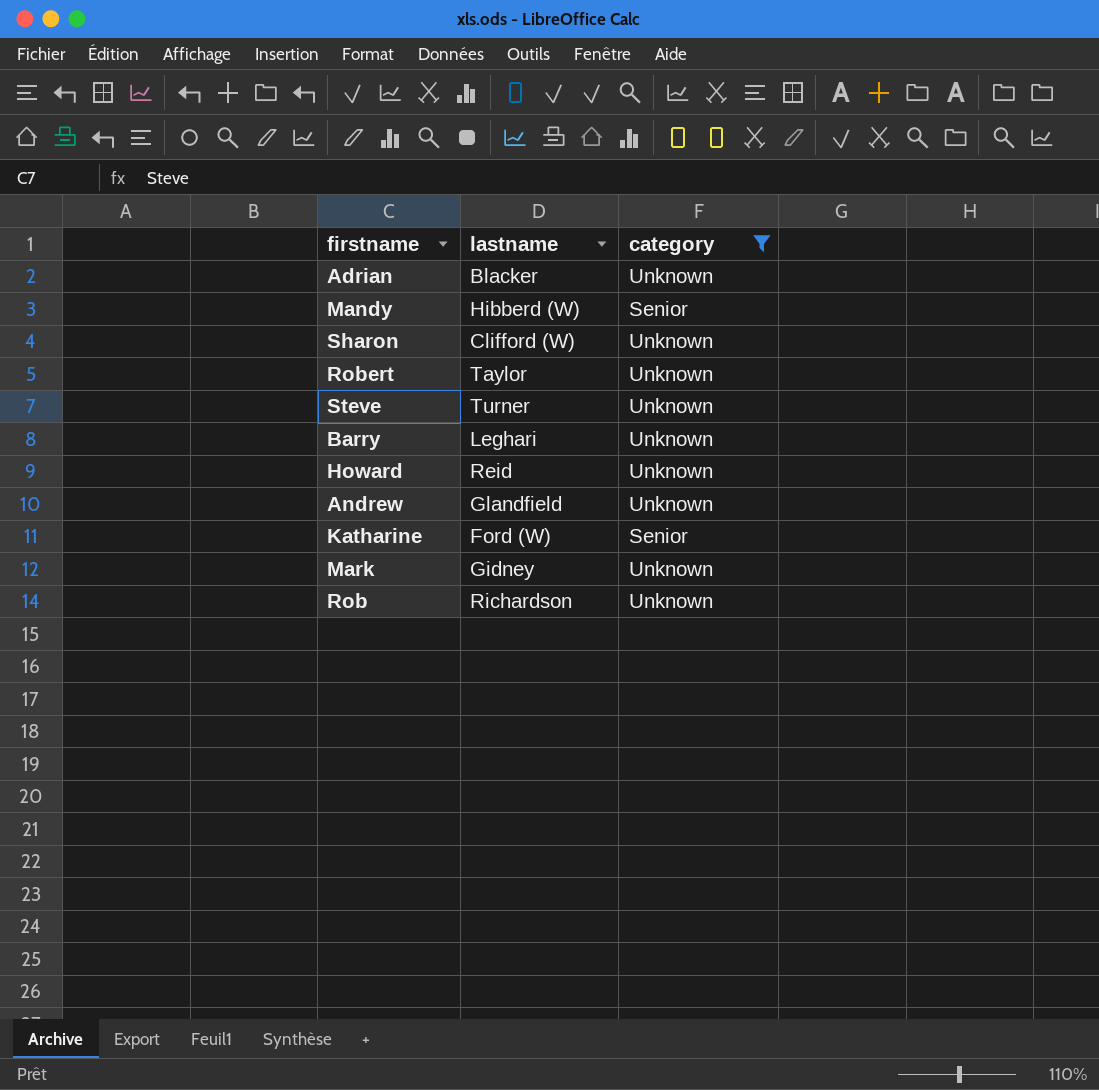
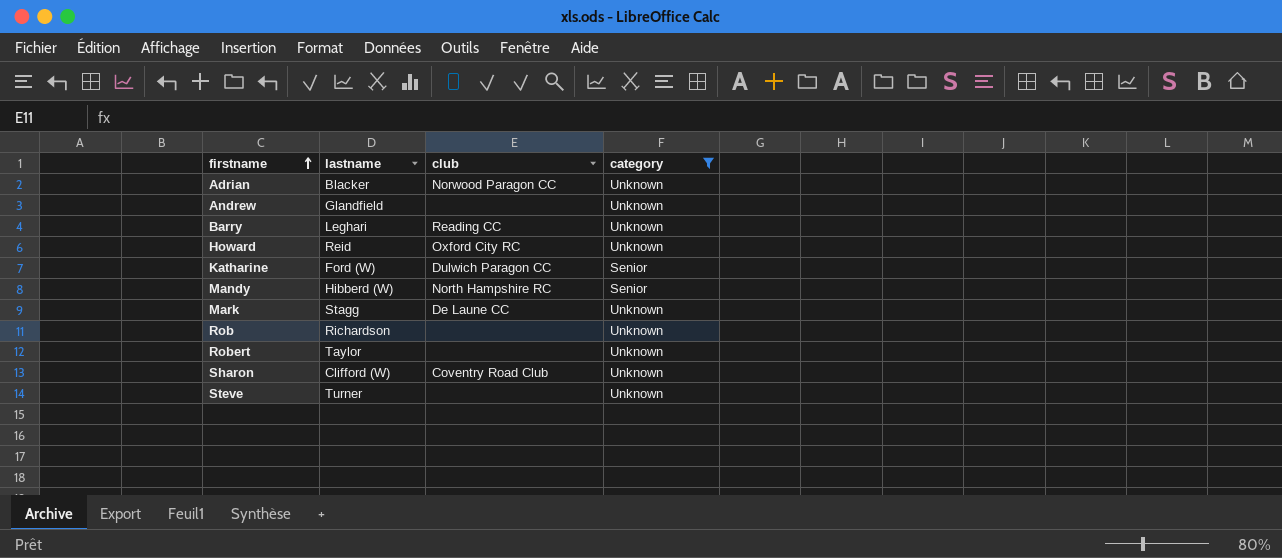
row order: none -> firstname ascending
column club | position: none -> 3
Mark | lastname: Gidney -> Stagg

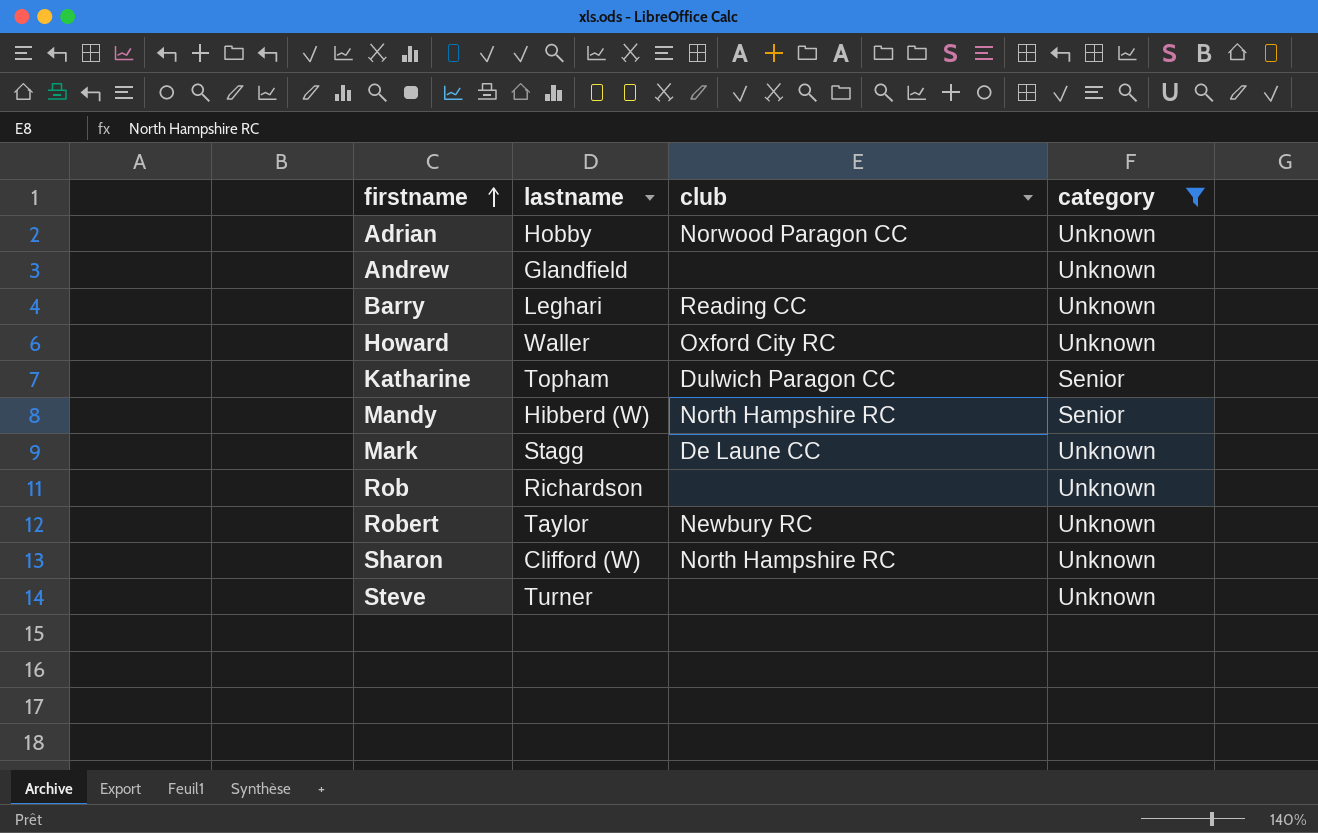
Adrian | lastname: Blacker -> Hobby
Howard | lastname: Reid -> Waller
Katharine | lastname: Ford (W) -> Topham
Robert | club: none -> Newbury RC
Sharon | club: Coventry Road Club -> North Hampshire RC

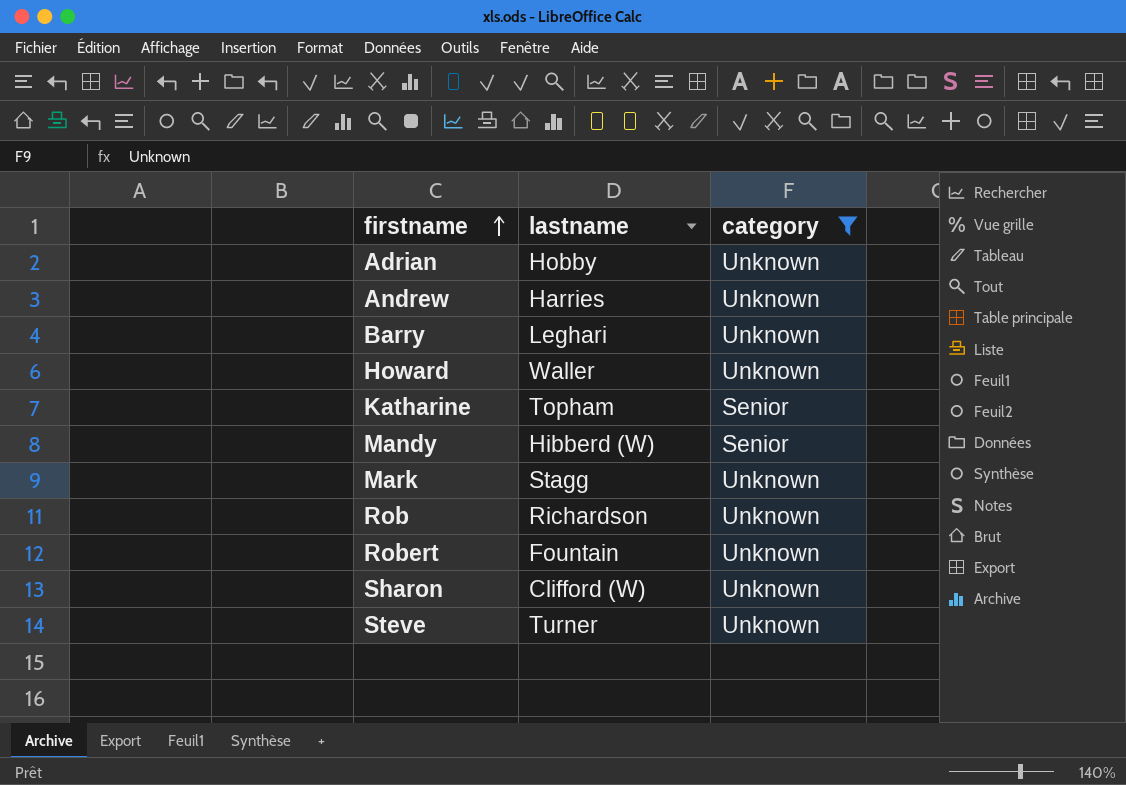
column club | position: 3 -> none
Andrew | lastname: Glandfield -> Harries
Robert | lastname: Taylor -> Fountain

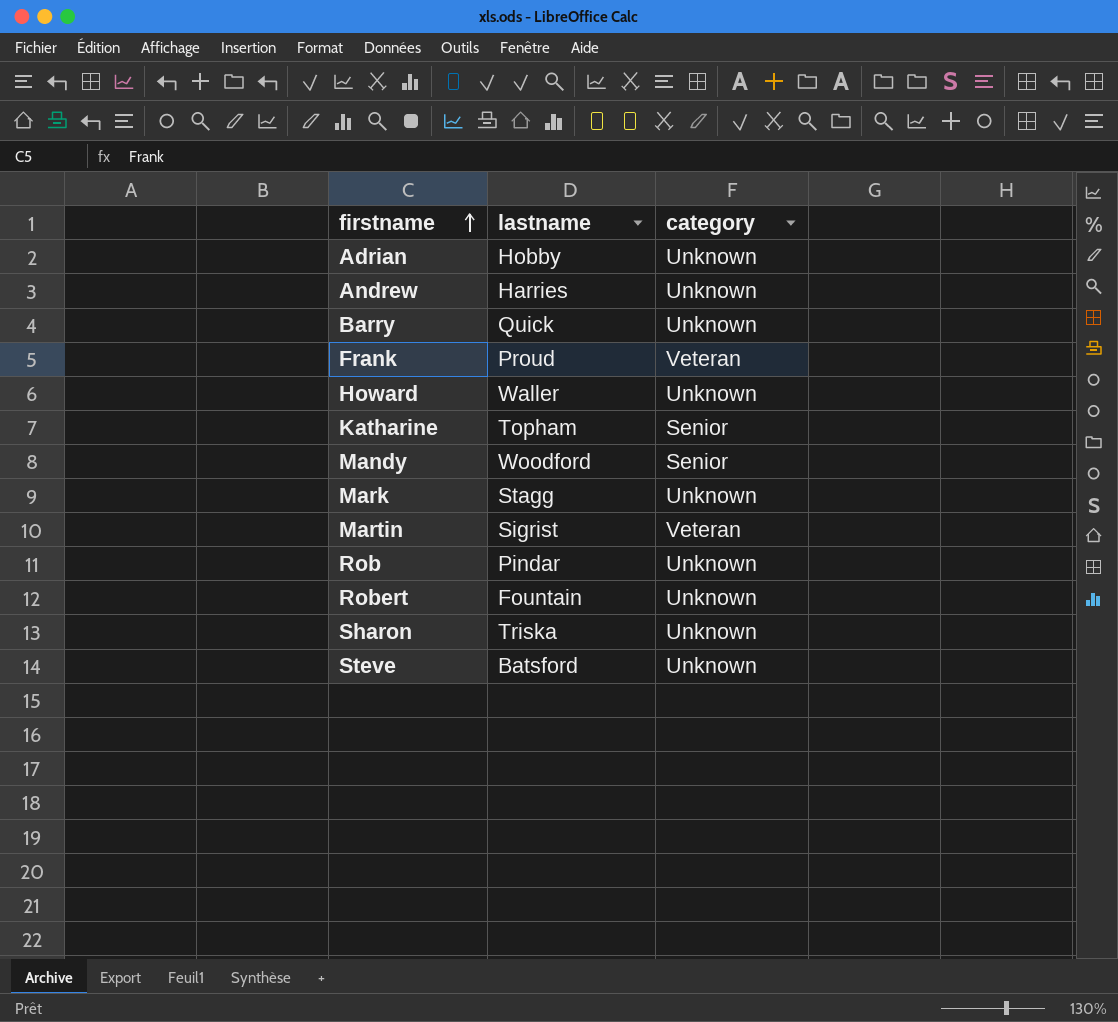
filter: category != Veteran -> none
Barry | lastname: Leghari -> Quick
Mandy | lastname: Hibberd (W) -> Woodford
Rob | lastname: Richardson -> Pindar
Sharon | lastname: Clifford (W) -> Triska
Steve | lastname: Turner -> Batsford

